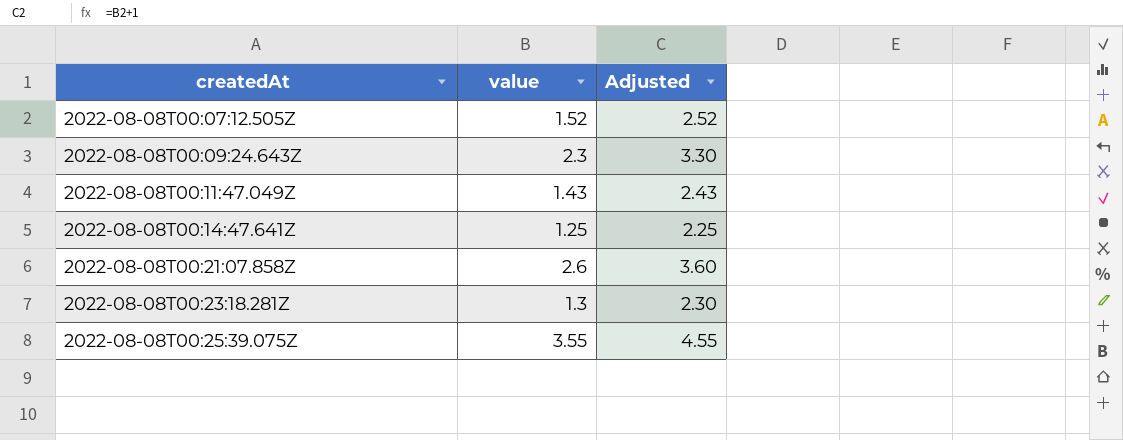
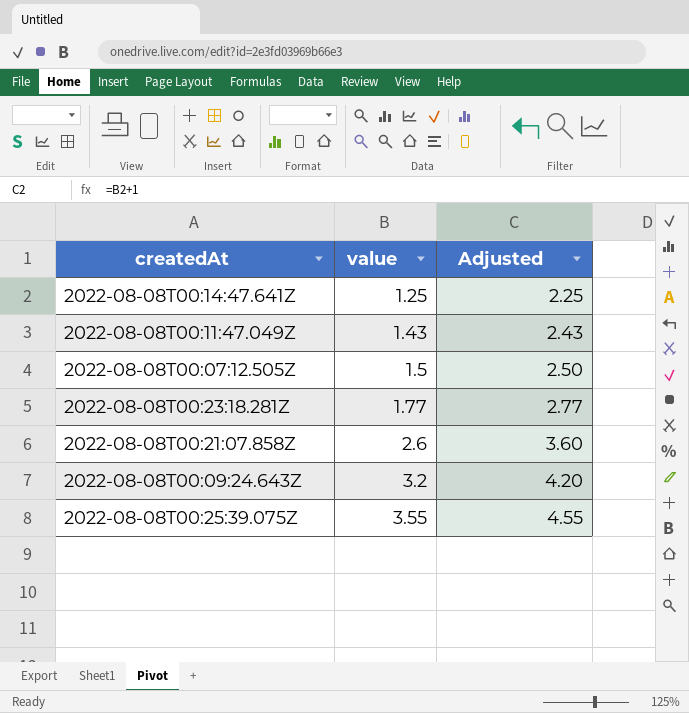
row order: createdAt ascending -> value ascending
2022-08-08T00:07:12.505Z | value: 1.52 -> 1.5
2022-08-08T00:07:12.505Z | Adjusted: 2.52 -> 2.50
2022-08-08T00:23:18.281Z | value: 1.3 -> 1.77
2022-08-08T00:23:18.281Z | Adjusted: 2.30 -> 2.77
2022-08-08T00:09:24.643Z | value: 2.3 -> 3.2
2022-08-08T00:09:24.643Z | Adjusted: 3.30 -> 4.20

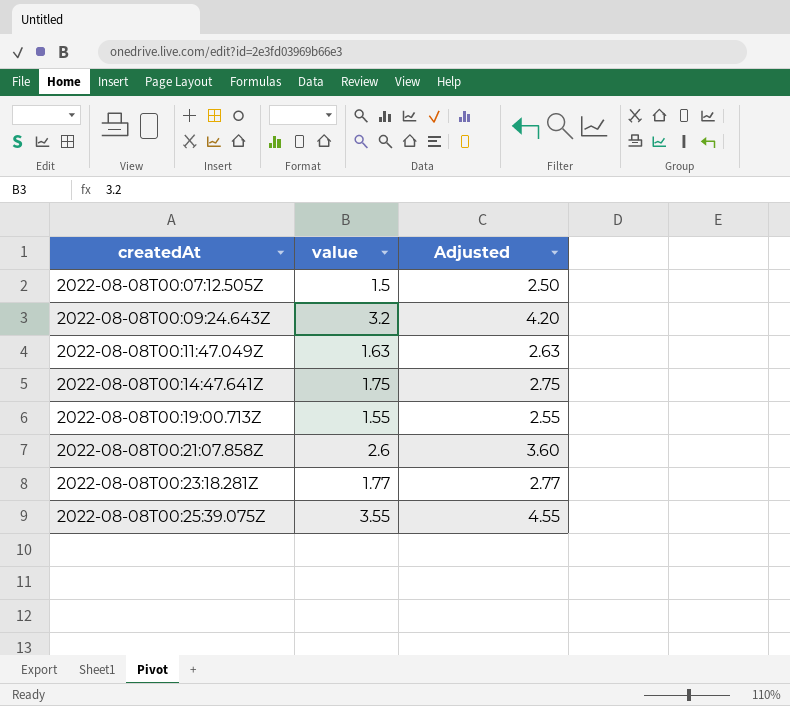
row order: value ascending -> createdAt ascending
2022-08-08T00:11:47.049Z | value: 1.43 -> 1.63
2022-08-08T00:11:47.049Z | Adjusted: 2.43 -> 2.63
2022-08-08T00:14:47.641Z | value: 1.25 -> 1.75
2022-08-08T00:14:47.641Z | Adjusted: 2.25 -> 2.75
row 2022-08-08T00:19:00.713Z: none -> 1.55 | 2.55

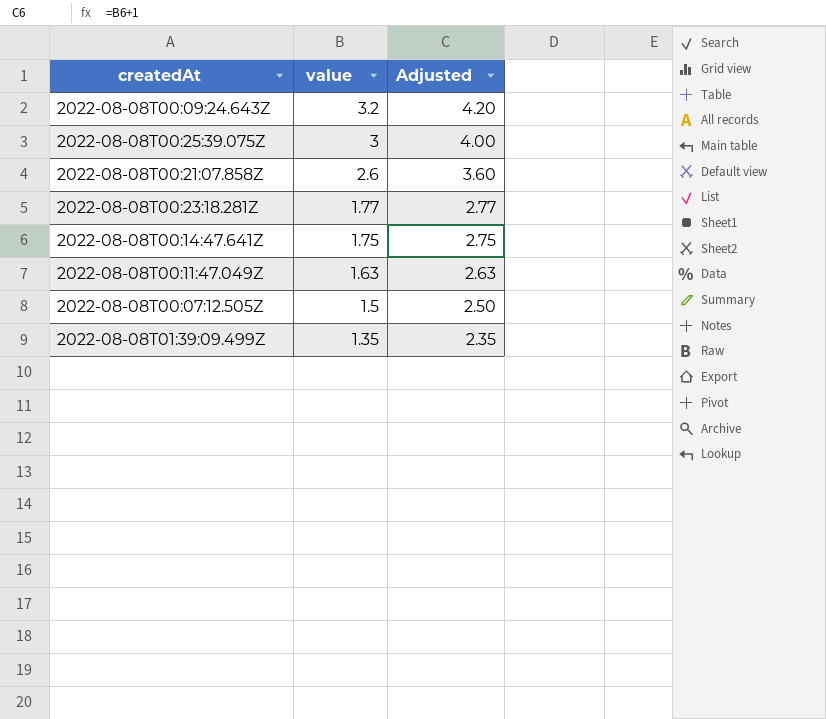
row order: createdAt ascending -> value descending
row 2022-08-08T00:19:00.713Z: 1.55 | 2.55 -> none
2022-08-08T00:25:39.075Z | value: 3.55 -> 3
2022-08-08T00:25:39.075Z | Adjusted: 4.55 -> 4.00
row 2022-08-08T01:39:09.499Z: none -> 1.35 | 2.35

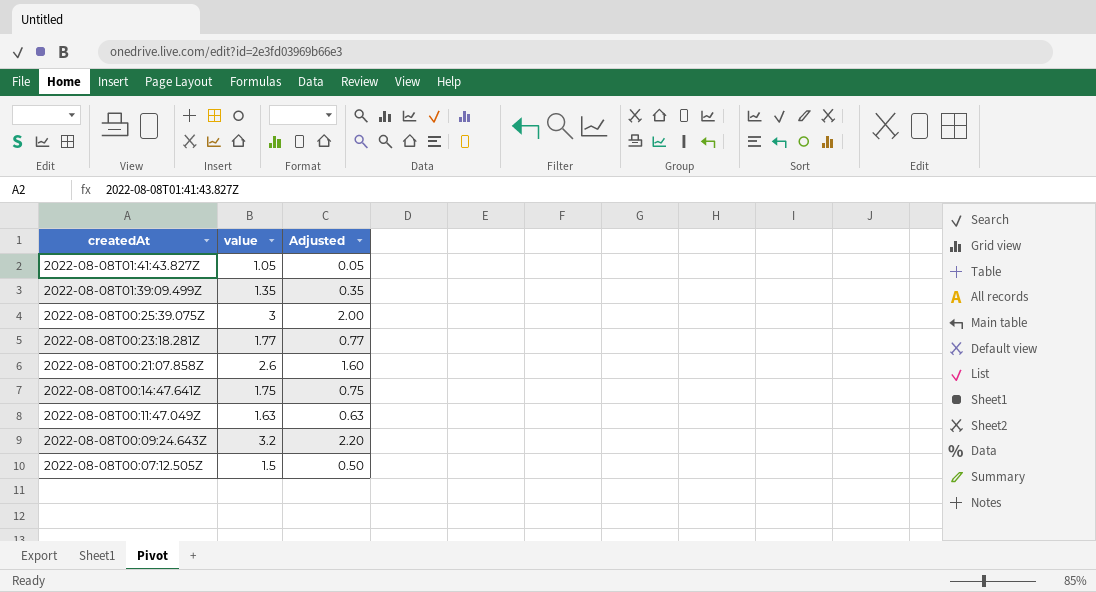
row order: value descending -> createdAt descending
column Adjusted | formula: [value] + 1 -> [value] - 1
row 2022-08-08T01:41:43.827Z: none -> 1.05 | 0.05

